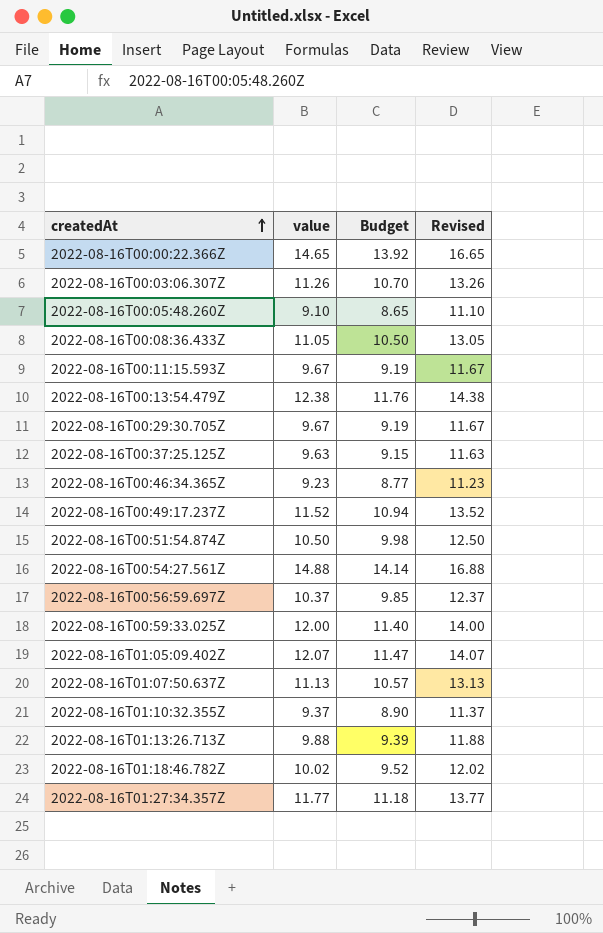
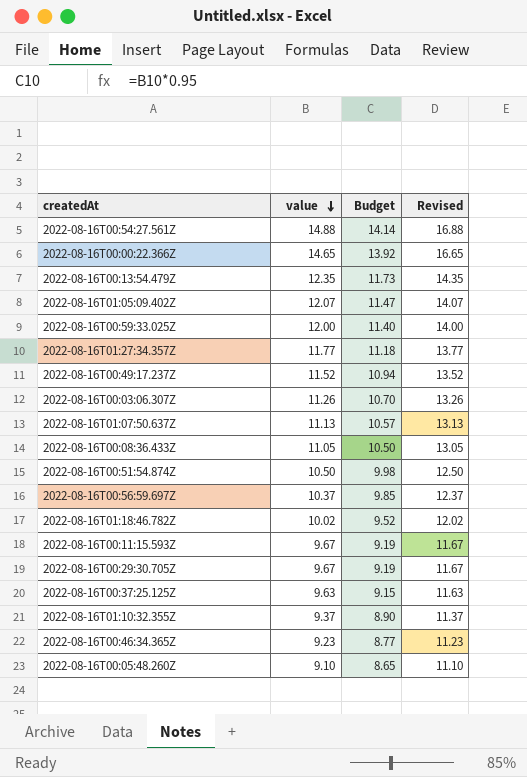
row order: createdAt ascending -> value descending
row 2022-08-16T01:13:26.713Z: 9.88 | 9.39 | 11.88 -> none
2022-08-16T00:13:54.479Z | value: 12.38 -> 12.35
2022-08-16T00:13:54.479Z | Budget: 11.76 -> 11.73
2022-08-16T00:13:54.479Z | Revised: 14.38 -> 14.35

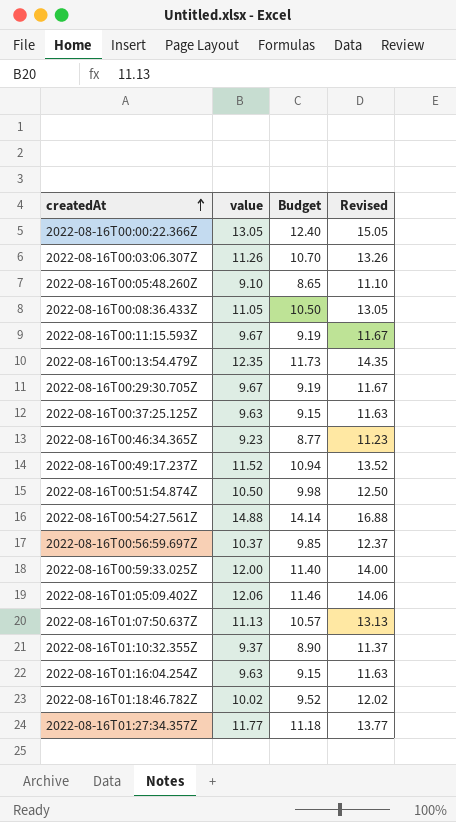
row order: value descending -> createdAt ascending
2022-08-16T00:00:22.366Z | value: 14.65 -> 13.05
2022-08-16T00:00:22.366Z | Budget: 13.92 -> 12.40
2022-08-16T00:00:22.366Z | Revised: 16.65 -> 15.05
2022-08-16T01:05:09.402Z | value: 12.07 -> 12.06
2022-08-16T01:05:09.402Z | Budget: 11.47 -> 11.46
2022-08-16T01:05:09.402Z | Revised: 14.07 -> 14.06
row 2022-08-16T01:16:04.254Z: none -> 9.63 | 9.15 | 11.63

